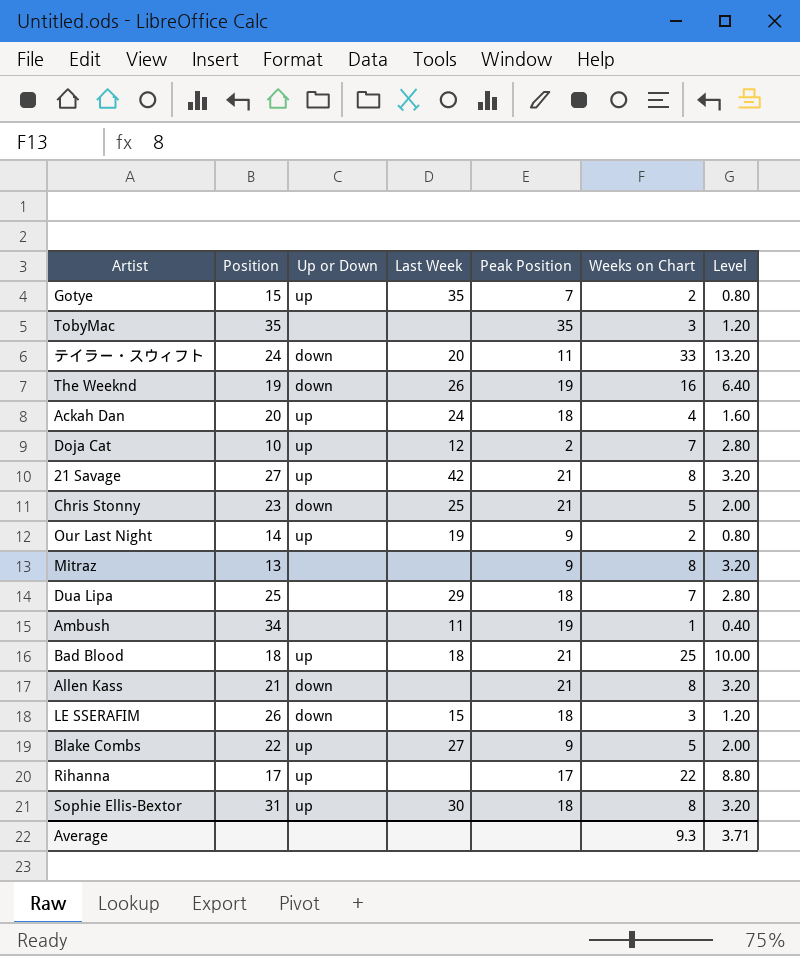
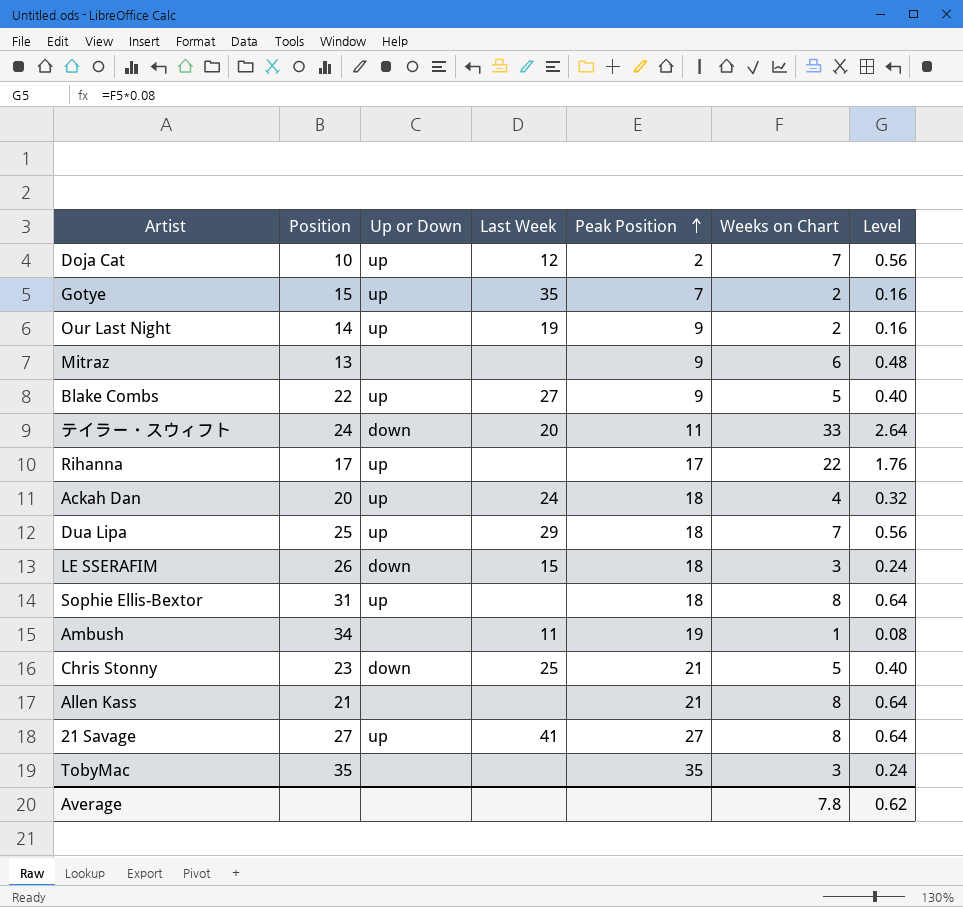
row order: none -> Peak Position ascending
column Level | formula: [Weeks on Chart] * 0.4 -> [Weeks on Chart] * 0.08
row The Weeknd: 19 | down | 26 | 19 | 16 | 6.40 -> none
row Bad Blood: 18 | up | 18 | 21 | 25 | 10.00 -> none
Mitraz | Weeks on Chart: 8 -> 6
Dua Lipa | Up or Down: none -> up
Sophie Ellis-Bextor | Last Week: 30 -> none
Allen Kass | Up or Down: down -> none
21 Savage | Last Week: 42 -> 41
21 Savage | Peak Position: 21 -> 27
Average | Weeks on Chart: 9.3 -> 7.8
Average | Level: 3.71 -> 0.62

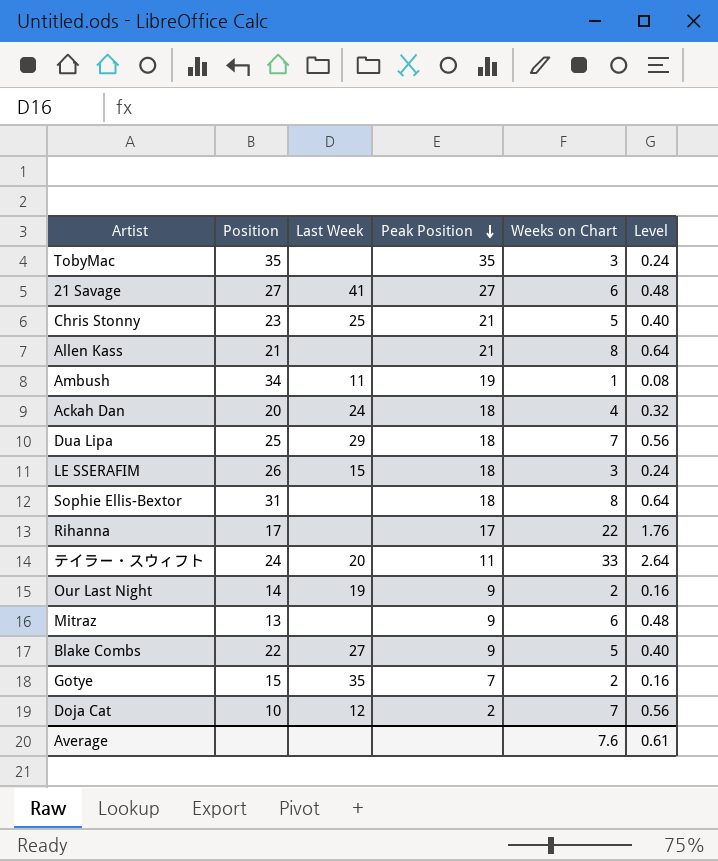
row order: Peak Position ascending -> Peak Position descending
column Up or Down | position: 3 -> none
21 Savage | Weeks on Chart: 8 -> 6
21 Savage | Level: 0.64 -> 0.48
Average | Weeks on Chart: 7.8 -> 7.6
Average | Level: 0.62 -> 0.61

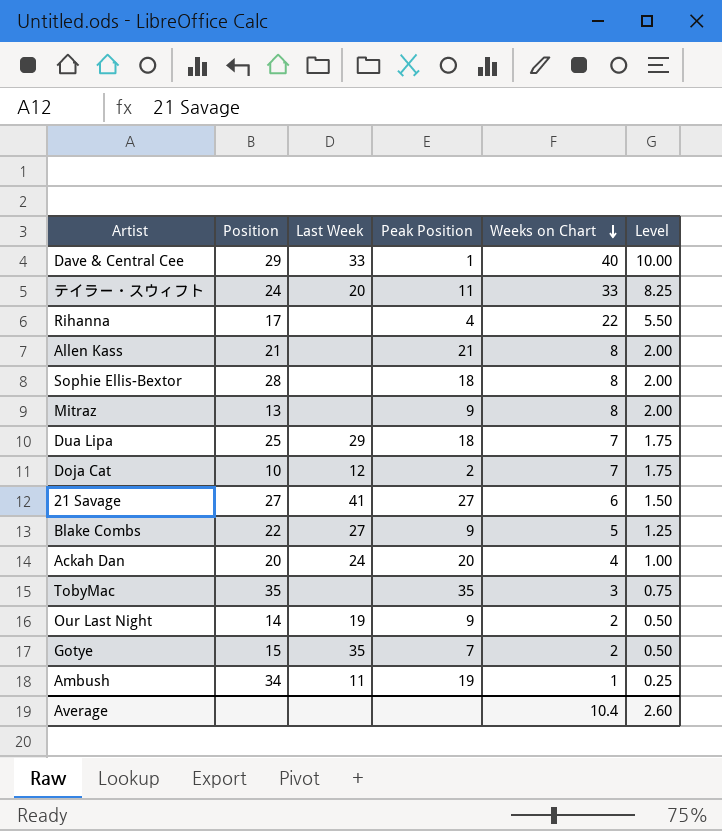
row order: Peak Position descending -> Weeks on Chart descending
column Level | formula: [Weeks on Chart] * 0.08 -> [Weeks on Chart] * 0.25
row Chris Stonny: 23 | 25 | 21 | 5 | 0.40 -> none
row LE SSERAFIM: 26 | 15 | 18 | 3 | 0.24 -> none
row Dave & Central Cee: none -> 29 | 33 | 1 | 40 | 10.00
Rihanna | Peak Position: 17 -> 4
Sophie Ellis-Bextor | Position: 31 -> 28
Mitraz | Weeks on Chart: 6 -> 8
Ackah Dan | Peak Position: 18 -> 20
Average | Weeks on Chart: 7.6 -> 10.4
Average | Level: 0.61 -> 2.60

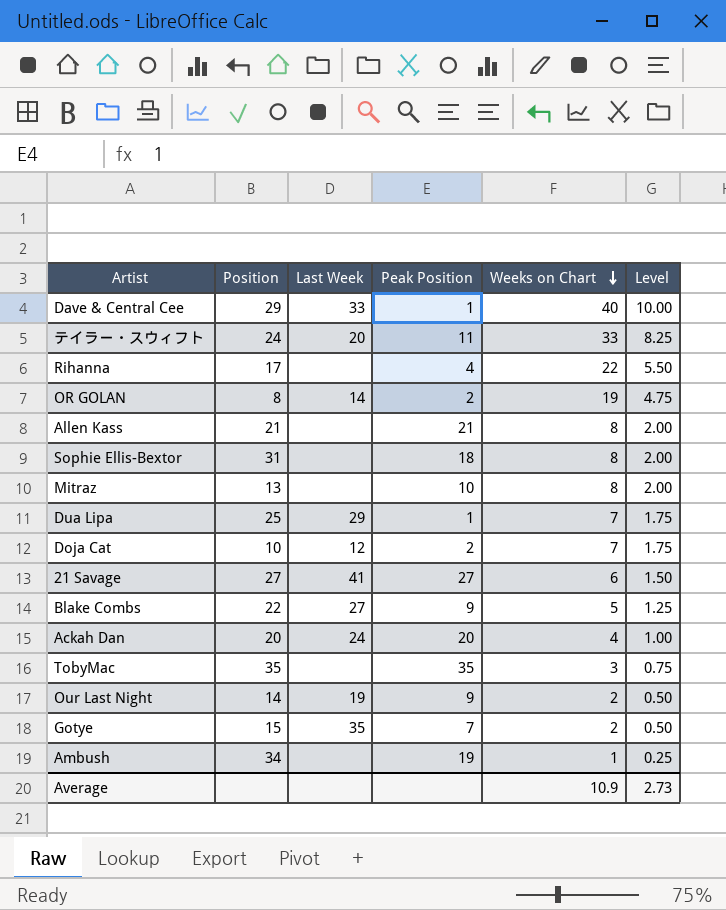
row OR GOLAN: none -> 8 | 14 | 2 | 19 | 4.75
Sophie Ellis-Bextor | Position: 28 -> 31
Mitraz | Peak Position: 9 -> 10
Dua Lipa | Peak Position: 18 -> 1
Ambush | Last Week: 11 -> none
Average | Weeks on Chart: 10.4 -> 10.9
Average | Level: 2.60 -> 2.73

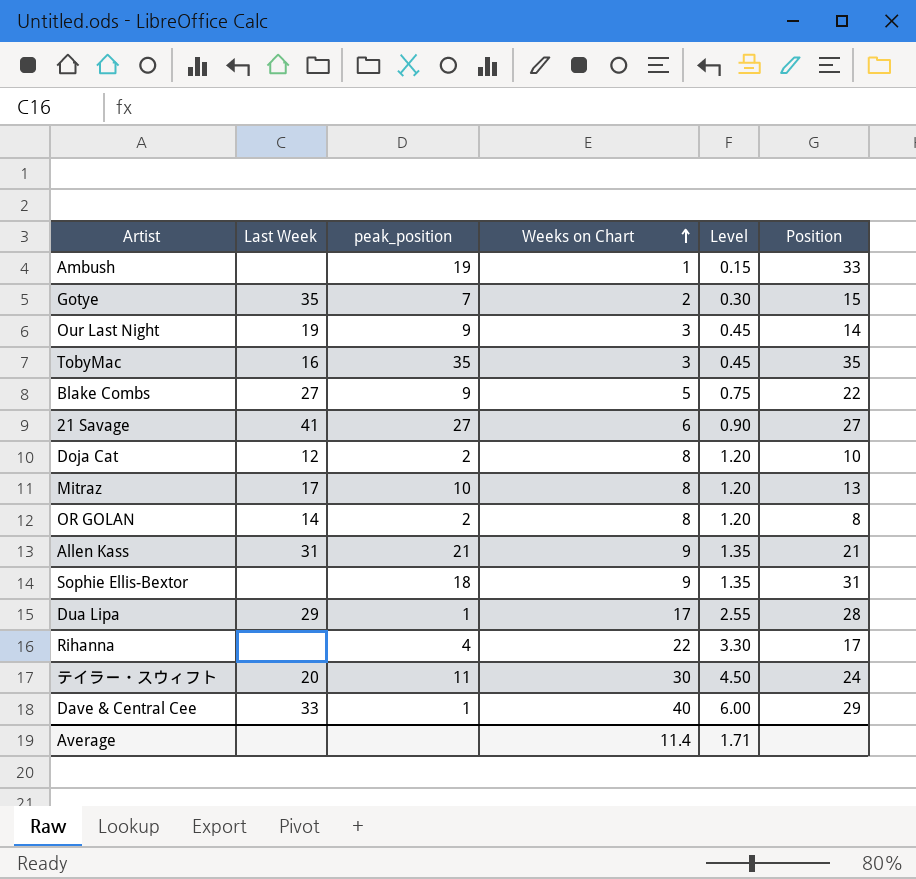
row order: Weeks on Chart descending -> Weeks on Chart ascending
column name: Peak Position -> peak_position
column Level | formula: [Weeks on Chart] * 0.25 -> [Weeks on Chart] * 0.15
column Position | position: 2 -> 6
row Ackah Dan: 20 | 24 | 20 | 4 | 1.00 -> none
Ambush | Position: 34 -> 33
Our Last Night | Weeks on Chart: 2 -> 3
TobyMac | Last Week: none -> 16
Doja Cat | Weeks on Chart: 7 -> 8
Mitraz | Last Week: none -> 17
OR GOLAN | Weeks on Chart: 19 -> 8
Allen Kass | Last Week: none -> 31
Allen Kass | Weeks on Chart: 8 -> 9
Sophie Ellis-Bextor | Weeks on Chart: 8 -> 9
Dua Lipa | Weeks on Chart: 7 -> 17
Dua Lipa | Position: 25 -> 28
テイラー・スウィフト | Weeks on Chart: 33 -> 30
Average | Weeks on Chart: 10.9 -> 11.4
Average | Level: 2.73 -> 1.71

